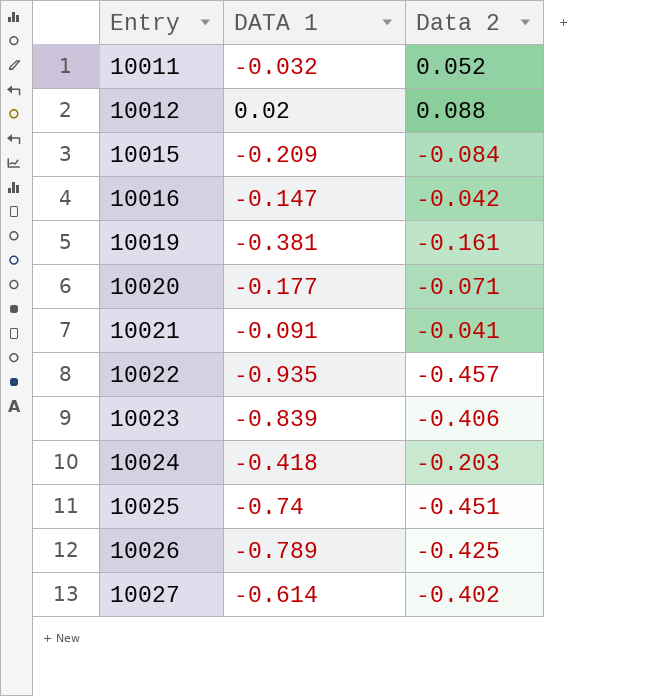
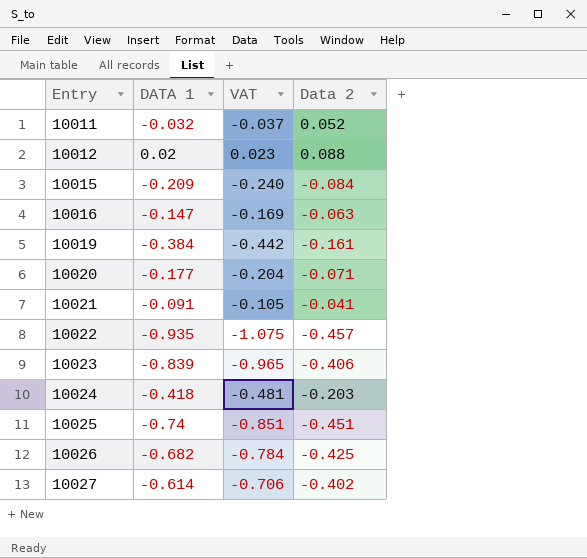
column VAT | formula: none -> [DATA 1] * 1.15
10016 | Data 2: -0.042 -> -0.063
10019 | DATA 1: -0.381 -> -0.384
10026 | DATA 1: -0.789 -> -0.682

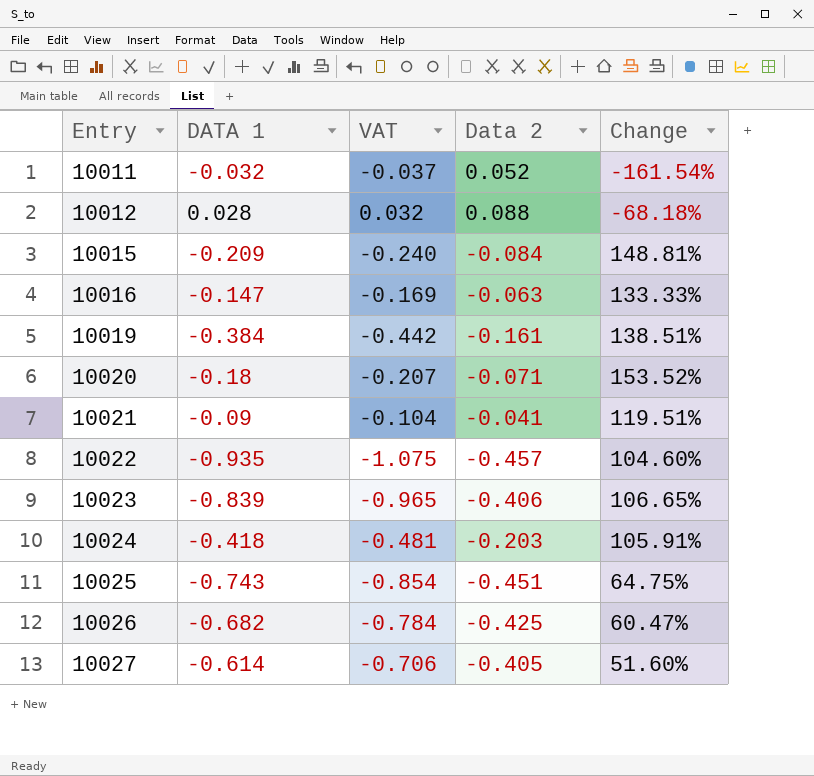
column Change | formula: none -> ([DATA 1] - [Data 2]) / [Data 2]
10012 | DATA 1: 0.02 -> 0.028
10012 | VAT: 0.023 -> 0.032
10020 | DATA 1: -0.177 -> -0.18
10020 | VAT: -0.204 -> -0.207
10021 | DATA 1: -0.091 -> -0.09
10021 | VAT: -0.105 -> -0.104
10025 | DATA 1: -0.74 -> -0.743
10025 | VAT: -0.851 -> -0.854
10027 | Data 2: -0.402 -> -0.405

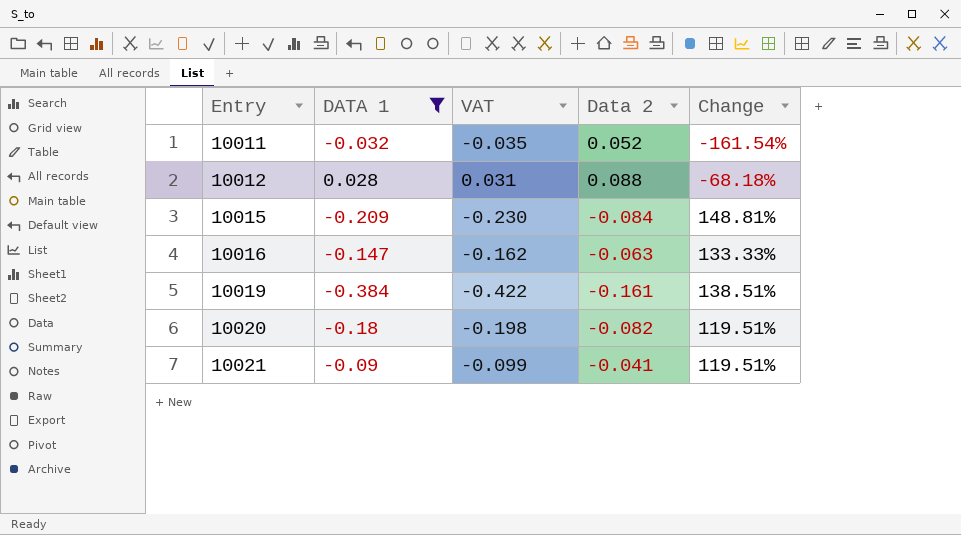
filter: none -> DATA 1 >= -0.384
column VAT | formula: [DATA 1] * 1.15 -> [DATA 1] * 1.1
10020 | Data 2: -0.071 -> -0.082
10020 | Change: 153.52% -> 119.51%

